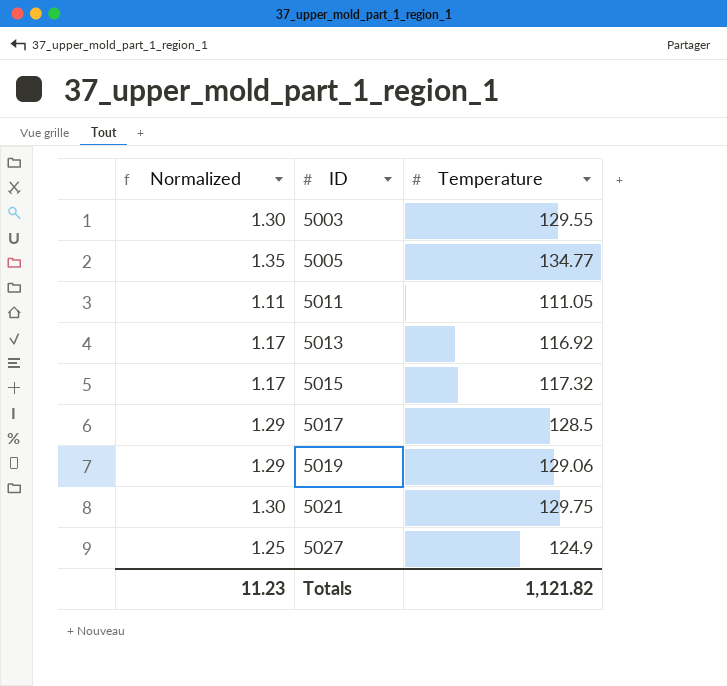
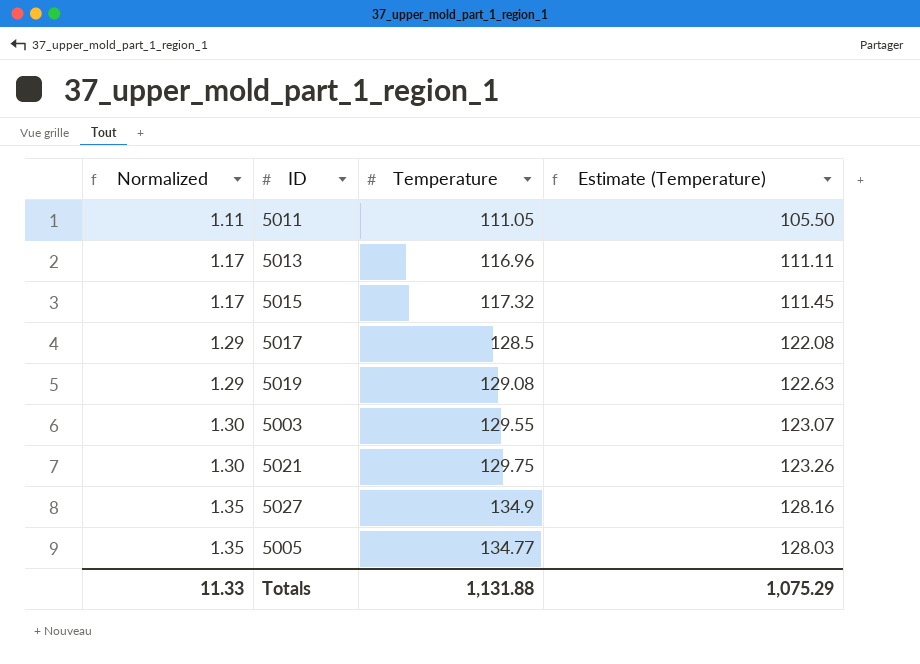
row order: ID ascending -> Normalized ascending
column Estimate (Temperature) | formula: none -> [Temperature] * 0.95
5013 | Temperature: 116.92 -> 116.96
5019 | Temperature: 129.06 -> 129.08
5027 | Normalized: 1.25 -> 1.35
5027 | Temperature: 124.9 -> 134.9
Totals | Normalized: 11.23 -> 11.33
Totals | Temperature: 1,121.82 -> 1,131.88

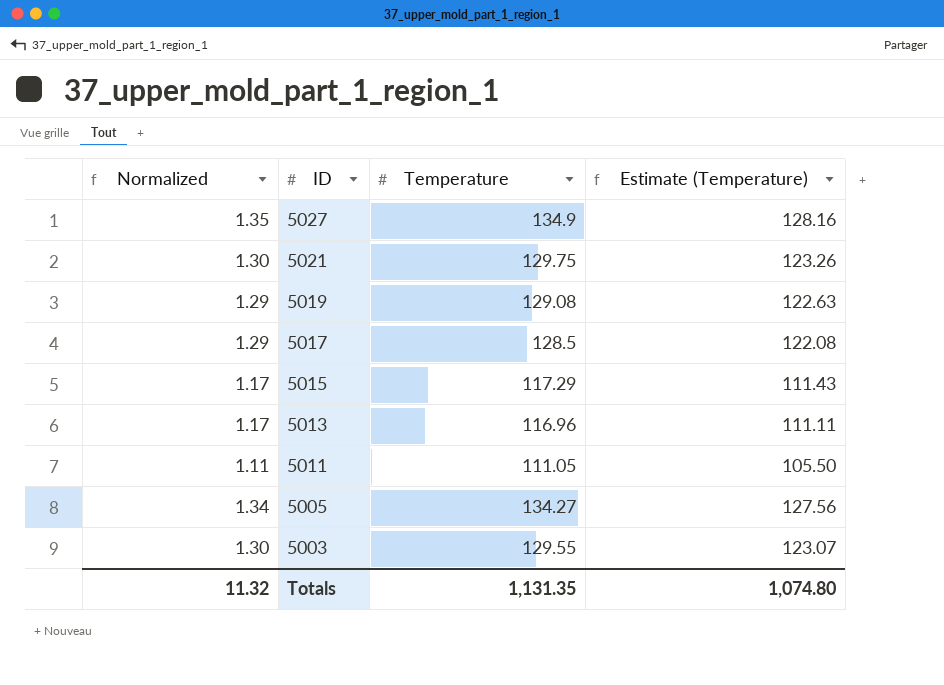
row order: Normalized ascending -> ID descending
5015 | Temperature: 117.32 -> 117.29
5015 | Estimate (Temperature): 111.45 -> 111.43
5005 | Normalized: 1.35 -> 1.34
5005 | Temperature: 134.77 -> 134.27
5005 | Estimate (Temperature): 128.03 -> 127.56
Totals | Normalized: 11.33 -> 11.32
Totals | Temperature: 1,131.88 -> 1,131.35
Totals | Estimate (Temperature): 1,075.29 -> 1,074.80

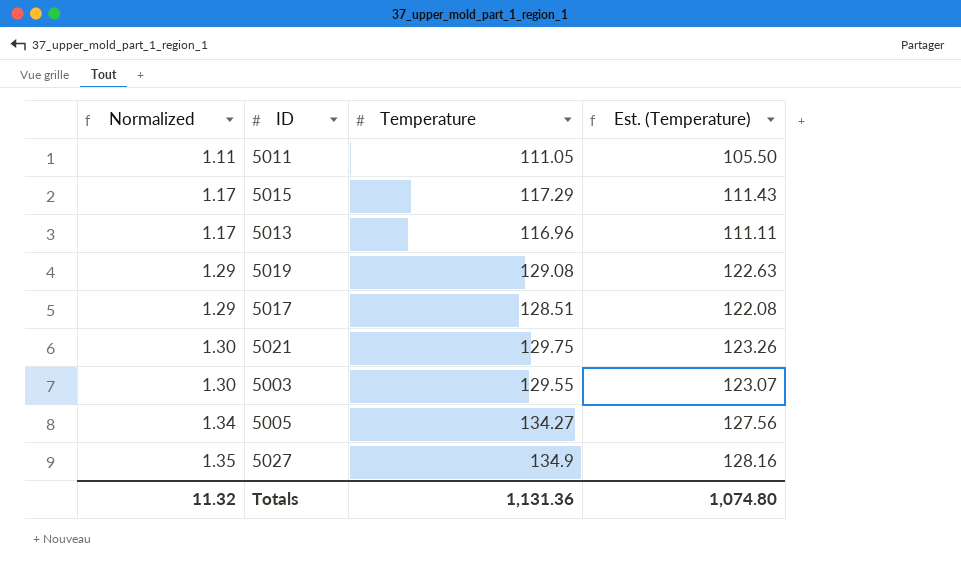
row order: ID descending -> Normalized ascending
column name: Estimate (Temperature) -> Est. (Temperature)
5017 | Temperature: 128.5 -> 128.51
Totals | Temperature: 1,131.35 -> 1,131.36

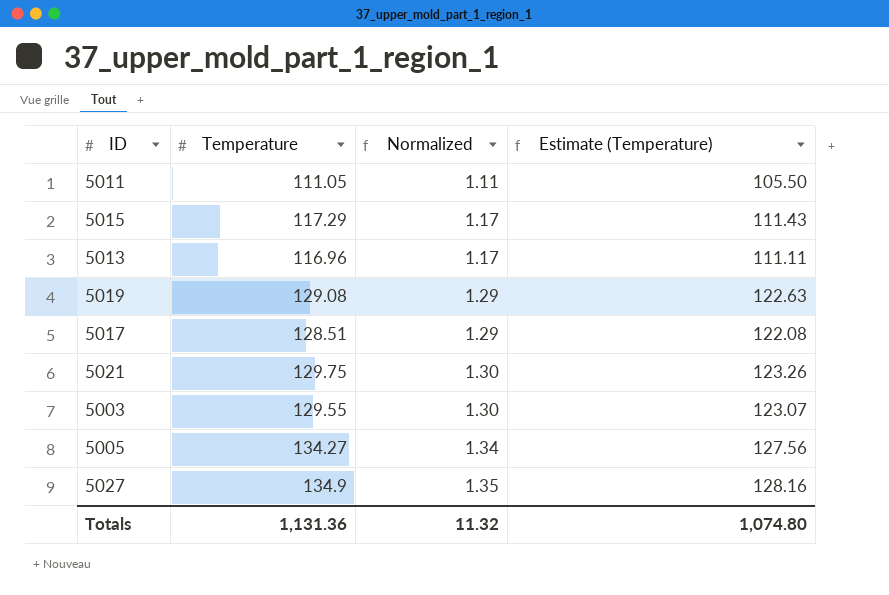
column Normalized | position: 1 -> 3
column name: Est. (Temperature) -> Estimate (Temperature)

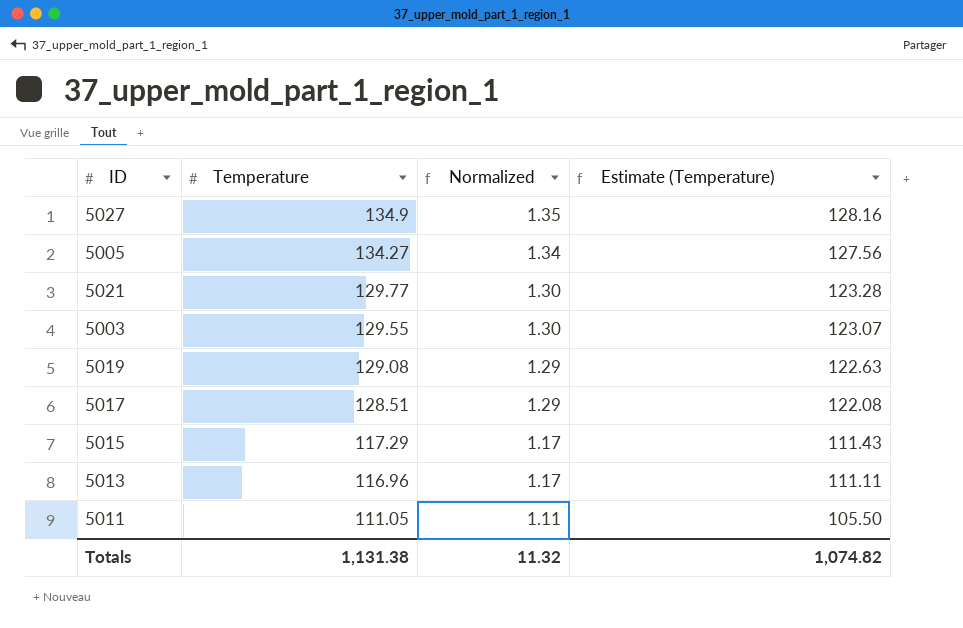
row order: Normalized ascending -> Temperature descending
5021 | Temperature: 129.75 -> 129.77
5021 | Estimate (Temperature): 123.26 -> 123.28
Totals | Temperature: 1,131.36 -> 1,131.38
Totals | Estimate (Temperature): 1,074.80 -> 1,074.82

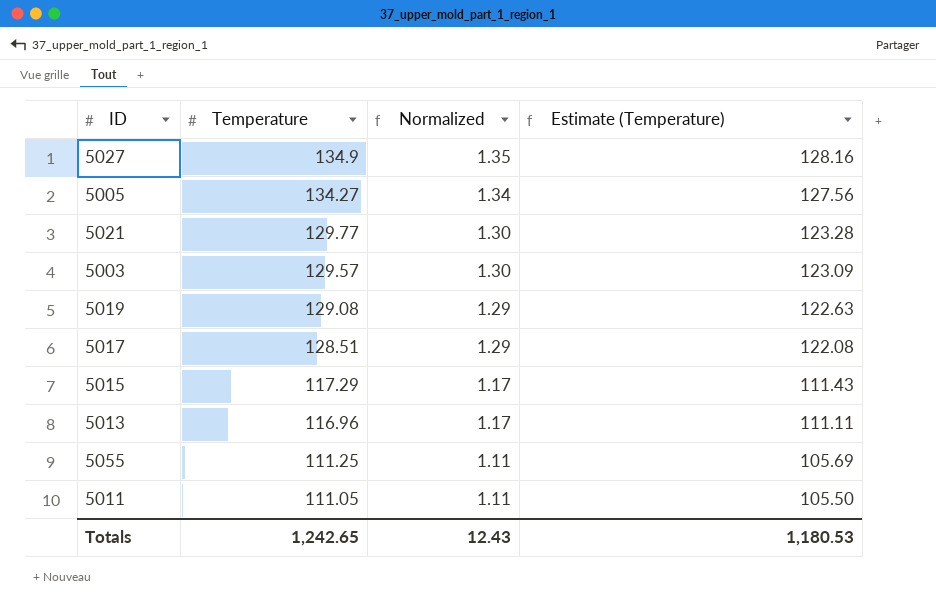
5003 | Temperature: 129.55 -> 129.57
5003 | Estimate (Temperature): 123.07 -> 123.09
row 5055: none -> 111.25 | 1.11 | 105.69
Totals | Temperature: 1,131.38 -> 1,242.65
Totals | Normalized: 11.32 -> 12.43
Totals | Estimate (Temperature): 1,074.82 -> 1,180.53

